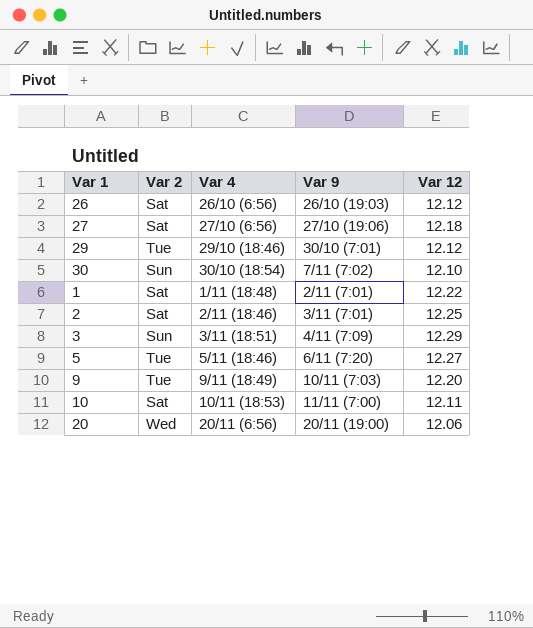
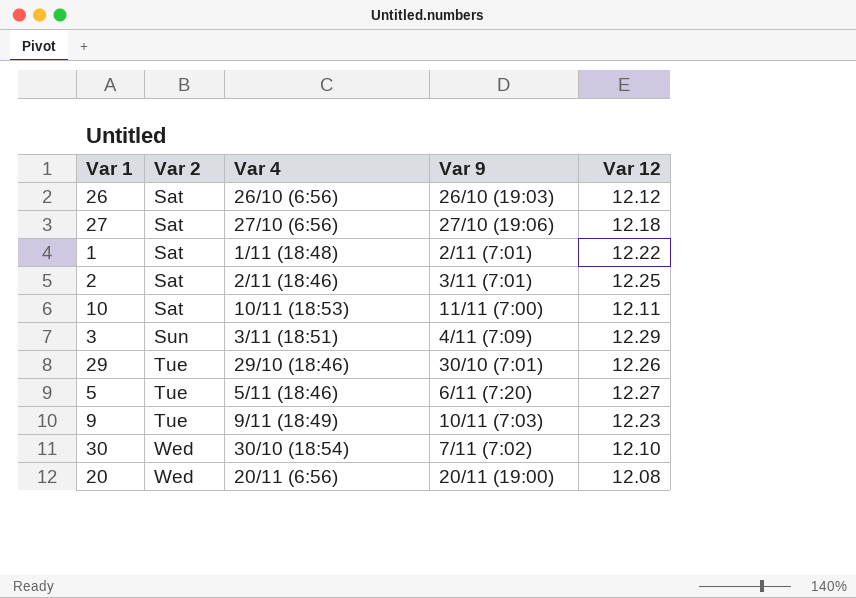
row order: none -> Var 2 ascending
29 | Var 12: 12.12 -> 12.26
9 | Var 12: 12.20 -> 12.23
30 | Var 2: Sun -> Wed
20 | Var 12: 12.06 -> 12.08

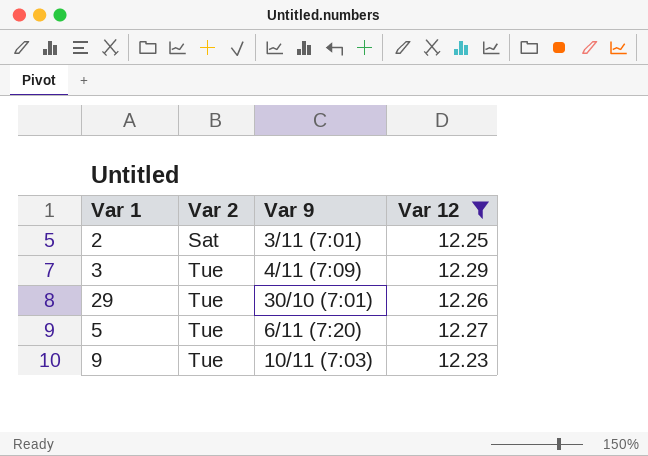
filter: none -> Var 12 >= 12.23
column Var 4 | position: 3 -> none
3 | Var 2: Sun -> Tue

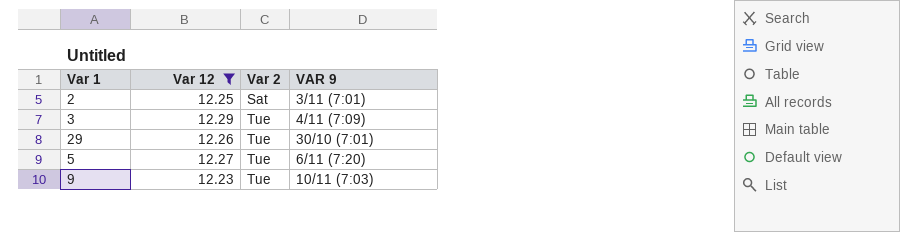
column Var 12 | position: 4 -> 2
column name: Var 9 -> VAR 9

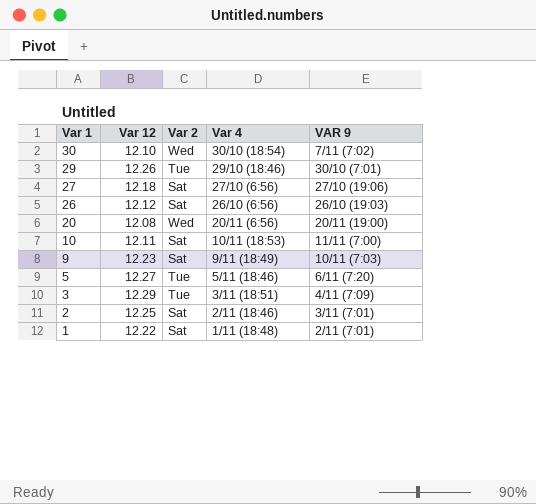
filter: Var 12 >= 12.23 -> none
row order: Var 2 ascending -> Var 1 descending
column Var 4 | position: none -> 4
9 | Var 2: Tue -> Sat

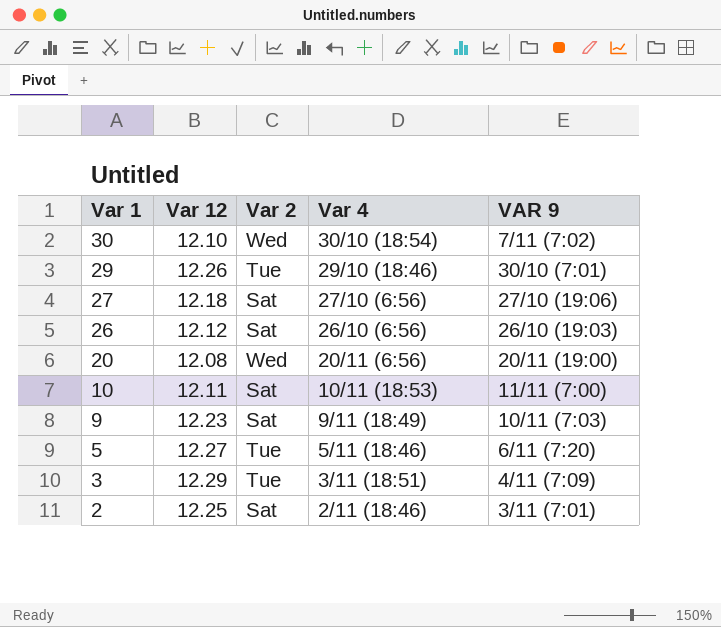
row 1: 12.22 | Sat | 1/11 (18:48) | 2/11 (7:01) -> none

